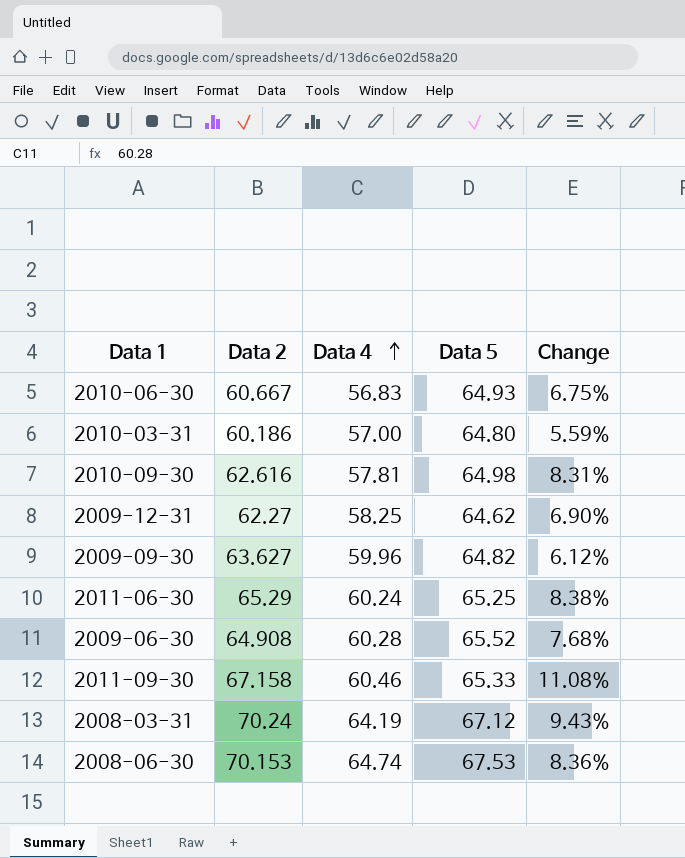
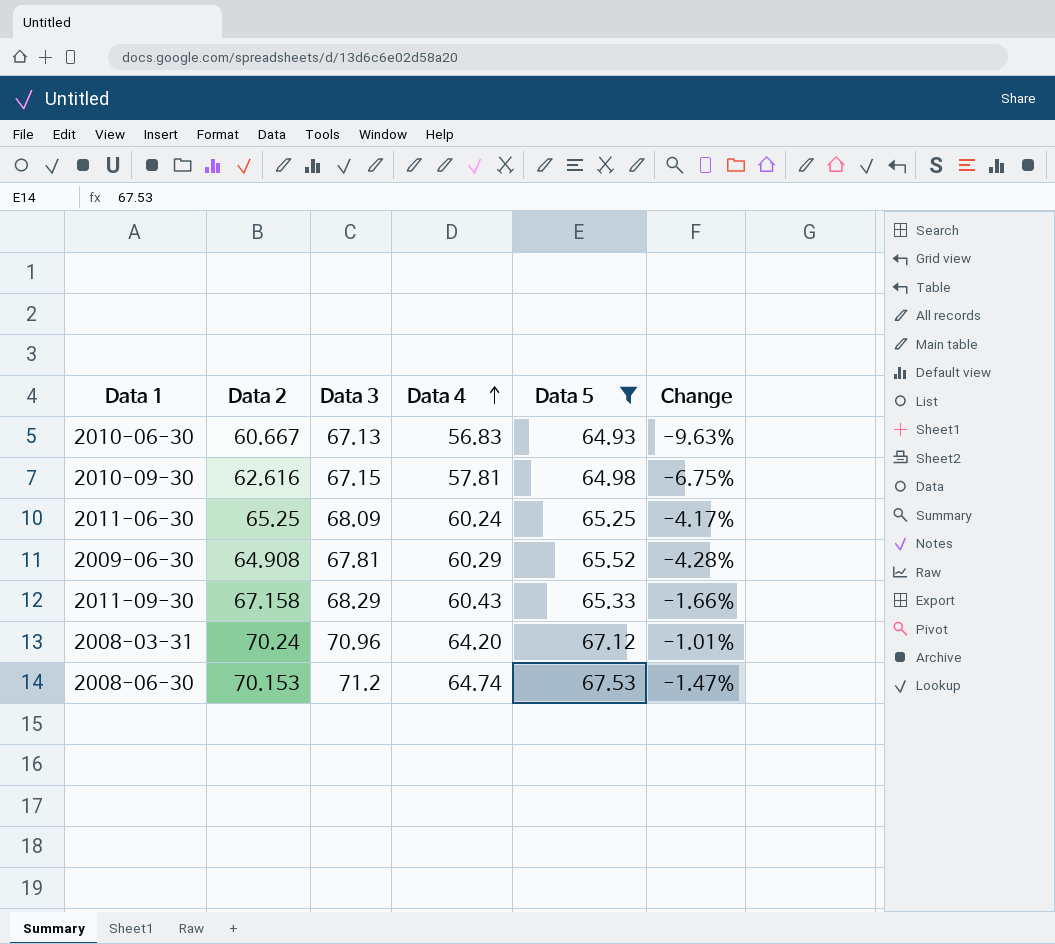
filter: none -> Data 5 >= 64.93
column Data 3 | position: none -> 3
column Change | formula: ([Data 2] - [Data 4]) / [Data 4] -> ([Data 2] - [Data 3]) / [Data 3]
2011-06-30 | Data 2: 65.29 -> 65.25
2009-06-30 | Data 4: 60.28 -> 60.29
2011-09-30 | Data 4: 60.46 -> 60.43
2008-03-31 | Data 4: 64.19 -> 64.20

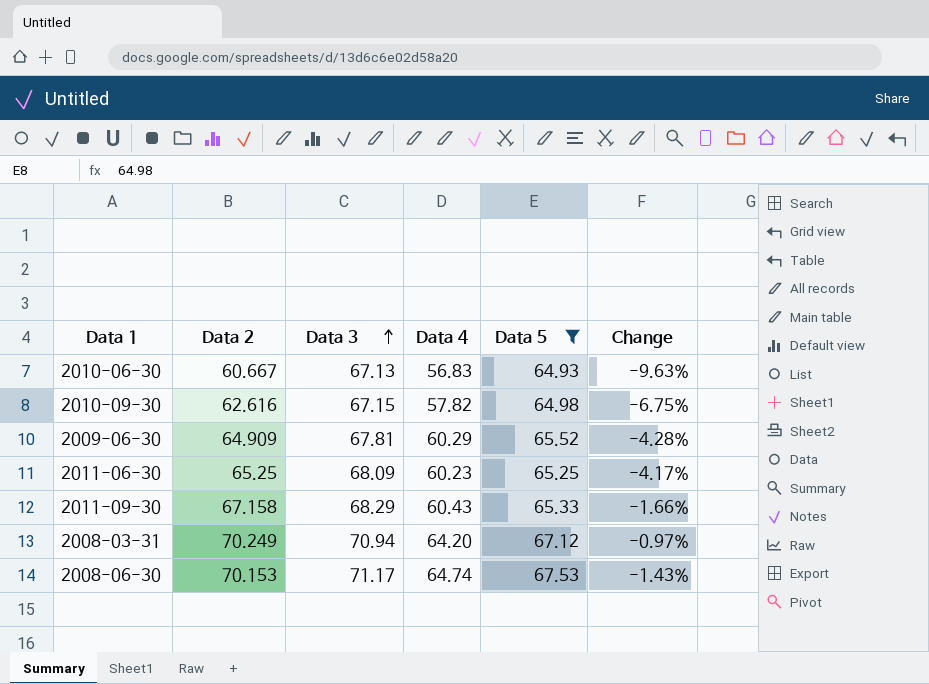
row order: Data 4 ascending -> Data 3 ascending
2010-09-30 | Data 4: 57.81 -> 57.82
2009-06-30 | Data 2: 64.908 -> 64.909
2011-06-30 | Data 4: 60.24 -> 60.23
2008-03-31 | Data 2: 70.24 -> 70.249
2008-03-31 | Data 3: 70.96 -> 70.94
2008-03-31 | Change: -1.01% -> -0.97%
2008-06-30 | Data 3: 71.2 -> 71.17
2008-06-30 | Change: -1.47% -> -1.43%

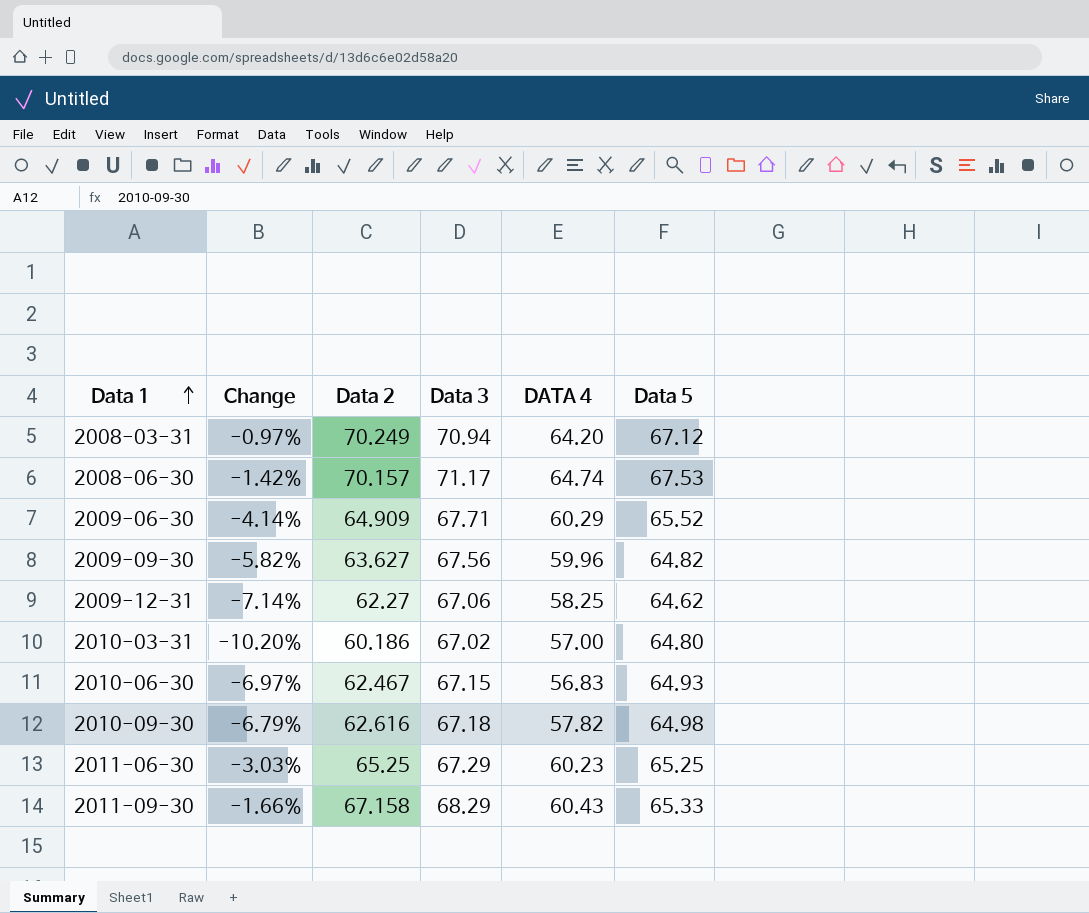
filter: Data 5 >= 64.93 -> none
row order: Data 3 ascending -> Data 1 ascending
column Change | position: 6 -> 2
column name: Data 4 -> DATA 4
2008-06-30 | Change: -1.43% -> -1.42%
2008-06-30 | Data 2: 70.153 -> 70.157
2009-06-30 | Change: -4.28% -> -4.14%
2009-06-30 | Data 3: 67.81 -> 67.71
2010-06-30 | Change: -9.63% -> -6.97%
2010-06-30 | Data 2: 60.667 -> 62.467
2010-06-30 | Data 3: 67.13 -> 67.15
2010-09-30 | Change: -6.75% -> -6.79%
2010-09-30 | Data 3: 67.15 -> 67.18
2011-06-30 | Change: -4.17% -> -3.03%
2011-06-30 | Data 3: 68.09 -> 67.29

